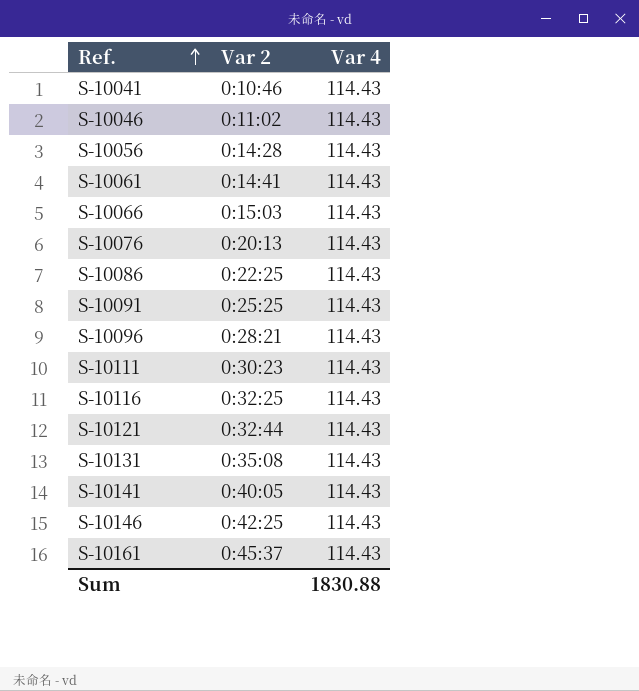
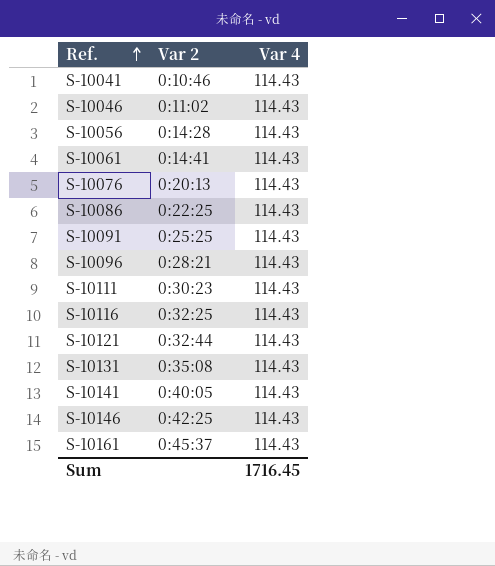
row S-10066: 0:15:03 | 114.43 -> none
Sum | Var 4: 1830.88 -> 1716.45

